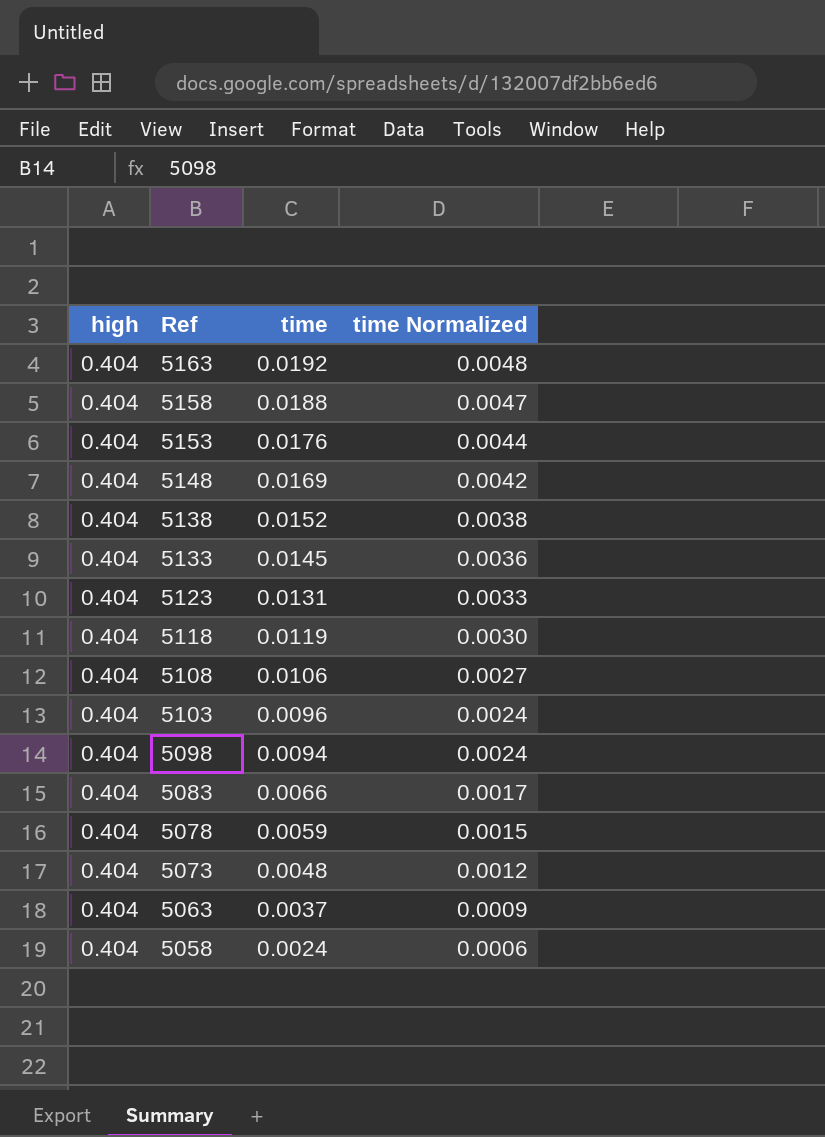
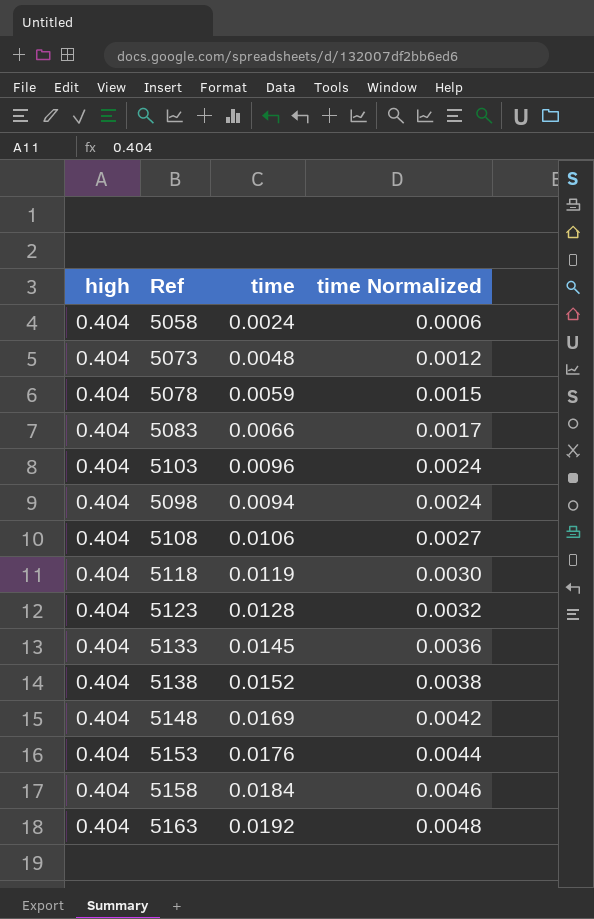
row order: Ref descending -> time Normalized ascending
row 5063: 0.404 | 0.0037 | 0.0009 -> none
5123 | time: 0.0131 -> 0.0128
5123 | time Normalized: 0.0033 -> 0.0032
5158 | time: 0.0188 -> 0.0184
5158 | time Normalized: 0.0047 -> 0.0046

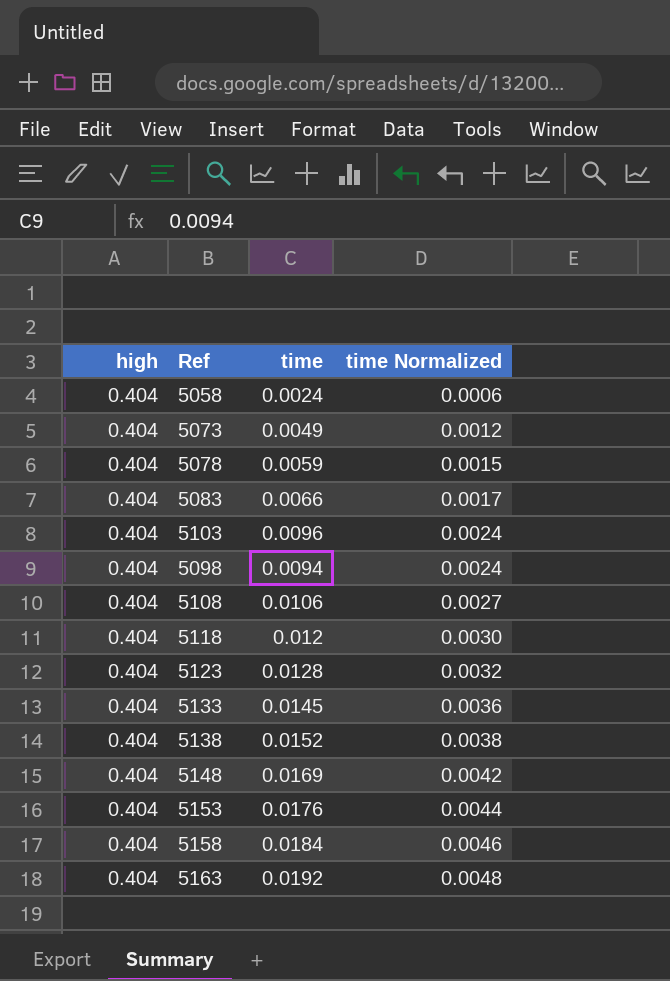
5073 | time: 0.0048 -> 0.0049
5118 | time: 0.0119 -> 0.012

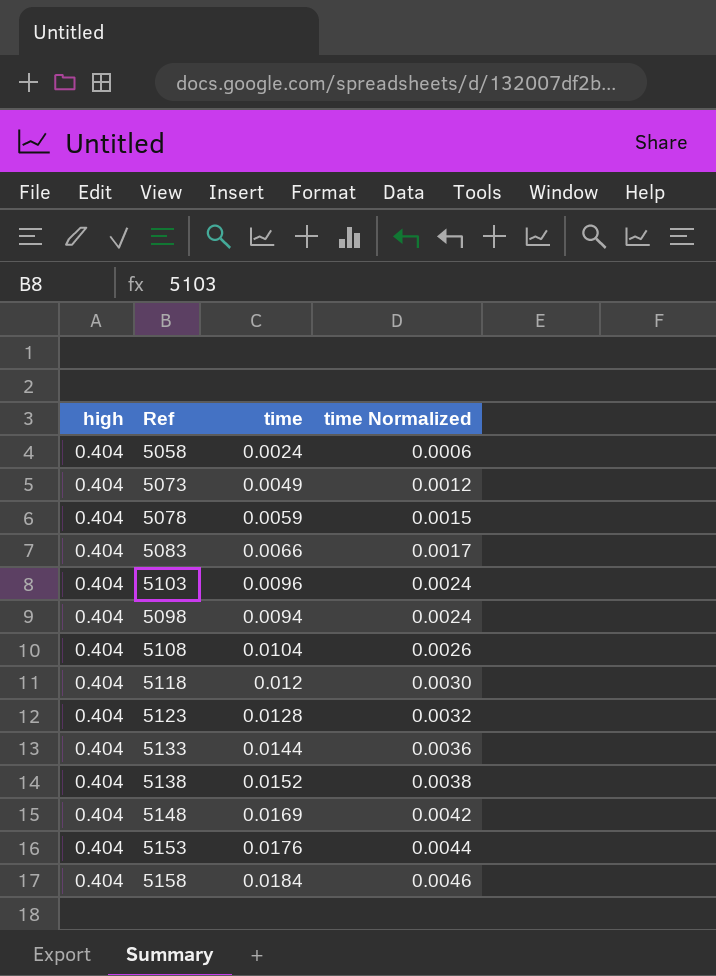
row 5163: 0.404 | 0.0192 | 0.0048 -> none
5108 | time: 0.0106 -> 0.0104
5108 | time Normalized: 0.0027 -> 0.0026
5133 | time: 0.0145 -> 0.0144

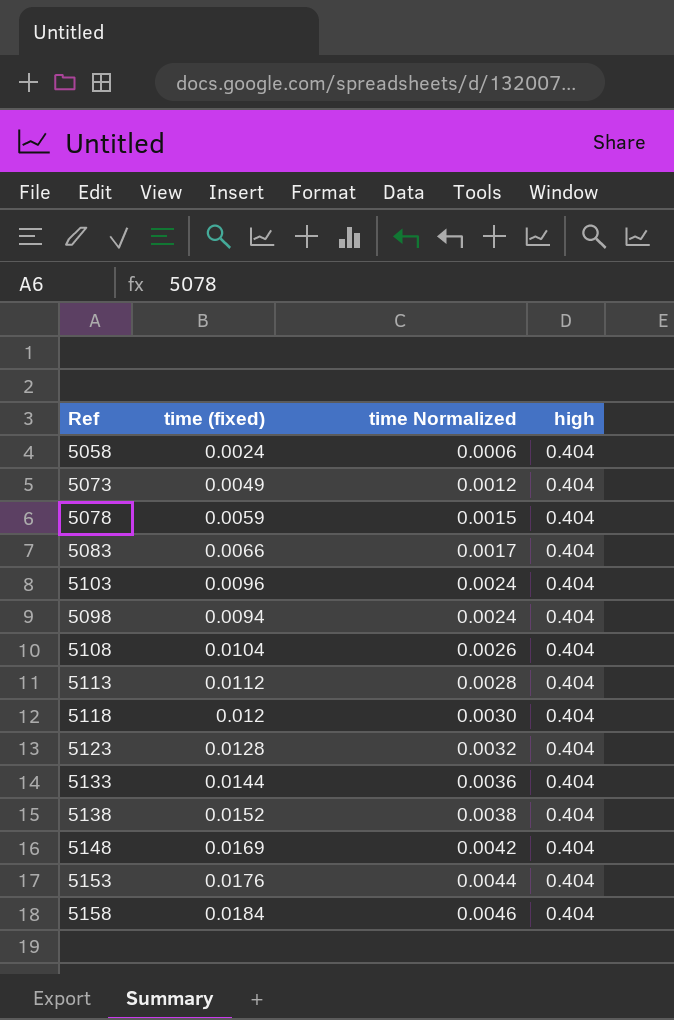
column name: time -> time (fixed)
column high | position: 1 -> 4
row 5113: none -> 0.0112 | 0.0028 | 0.404

